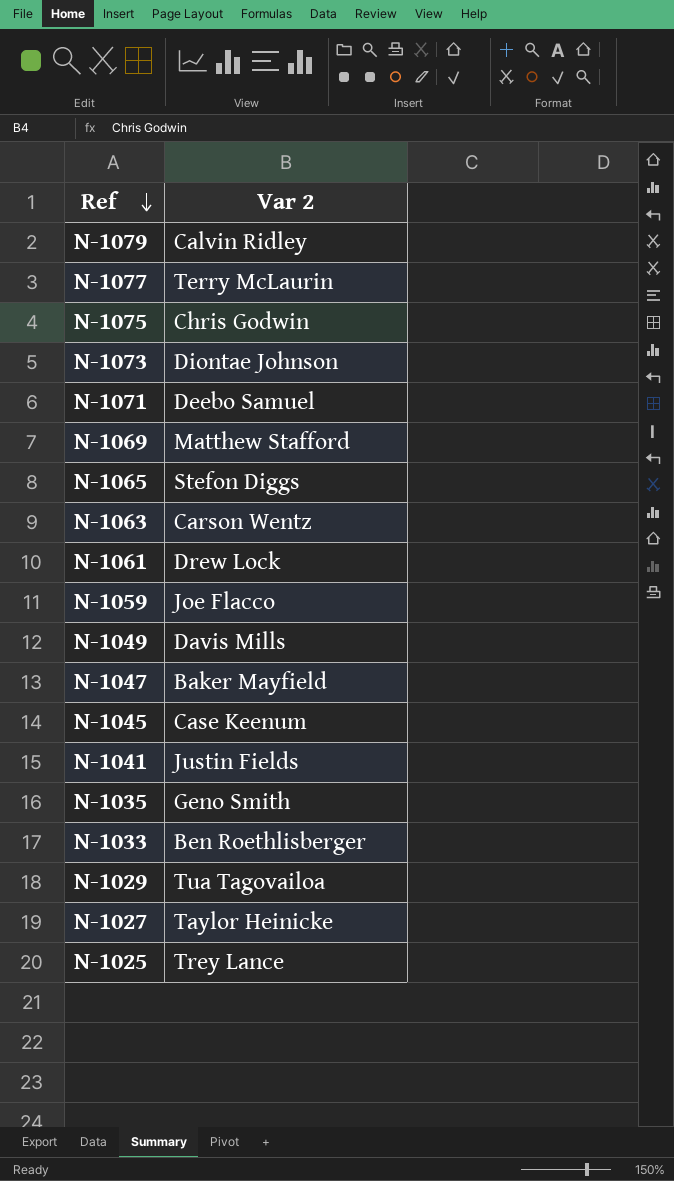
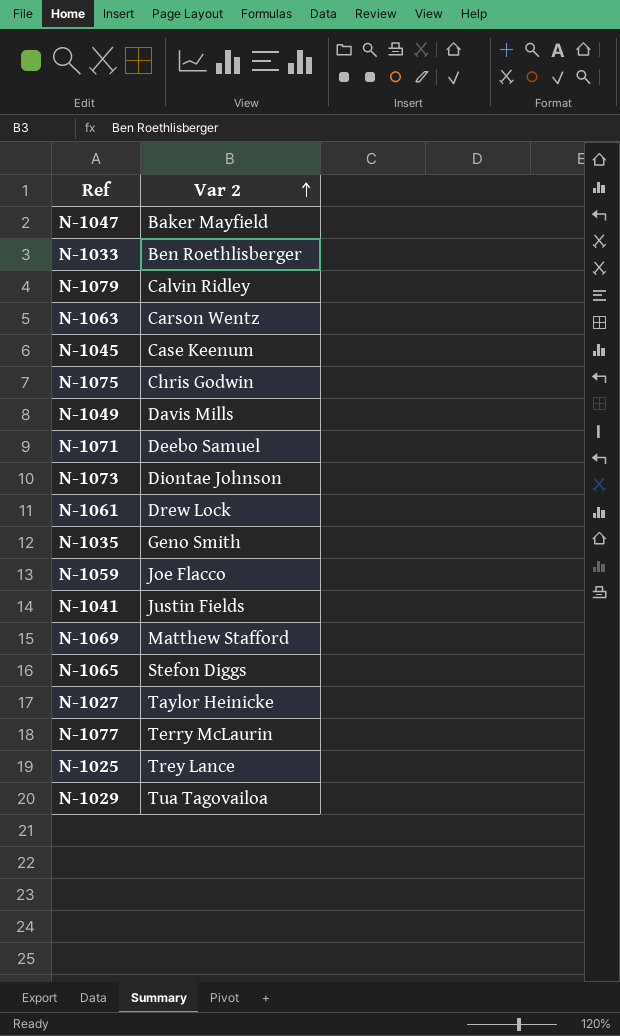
row order: Ref descending -> Var 2 ascending

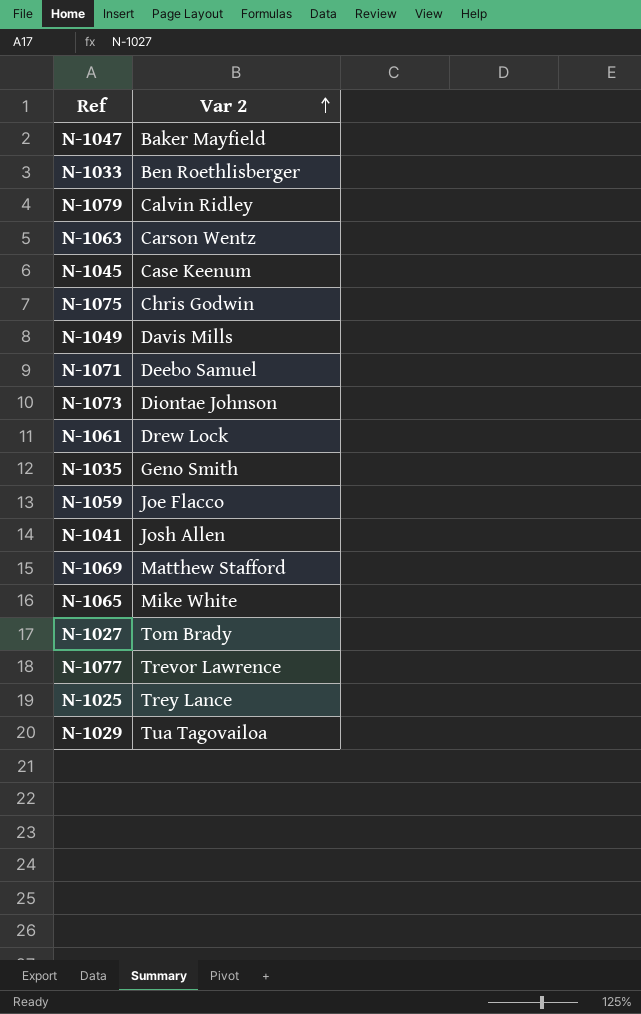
N-1041 | Var 2: Justin Fields -> Josh Allen
N-1065 | Var 2: Stefon Diggs -> Mike White
N-1027 | Var 2: Taylor Heinicke -> Tom Brady
N-1077 | Var 2: Terry McLaurin -> Trevor Lawrence

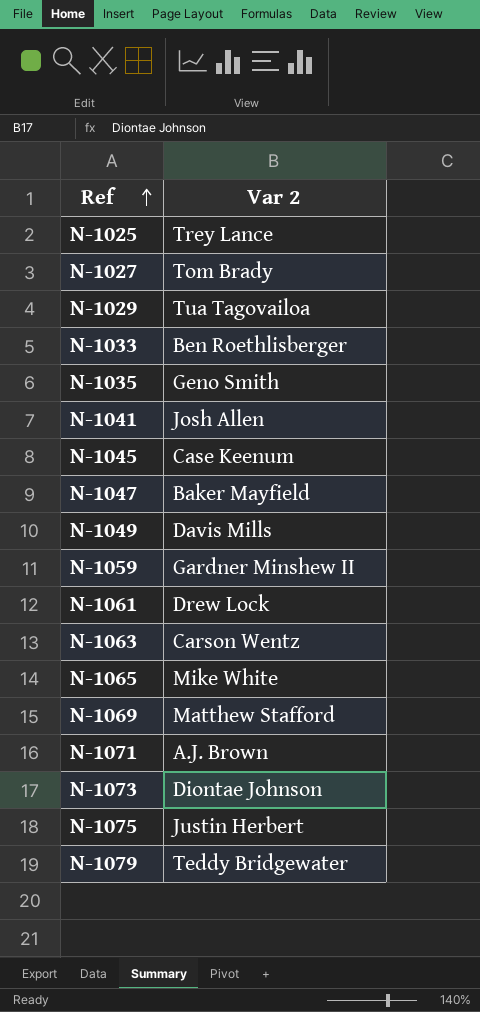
row order: Var 2 ascending -> Ref ascending
row N-1077: Trevor Lawrence -> none
N-1059 | Var 2: Joe Flacco -> Gardner Minshew II
N-1071 | Var 2: Deebo Samuel -> A.J. Brown
N-1075 | Var 2: Chris Godwin -> Justin Herbert
N-1079 | Var 2: Calvin Ridley -> Teddy Bridgewater

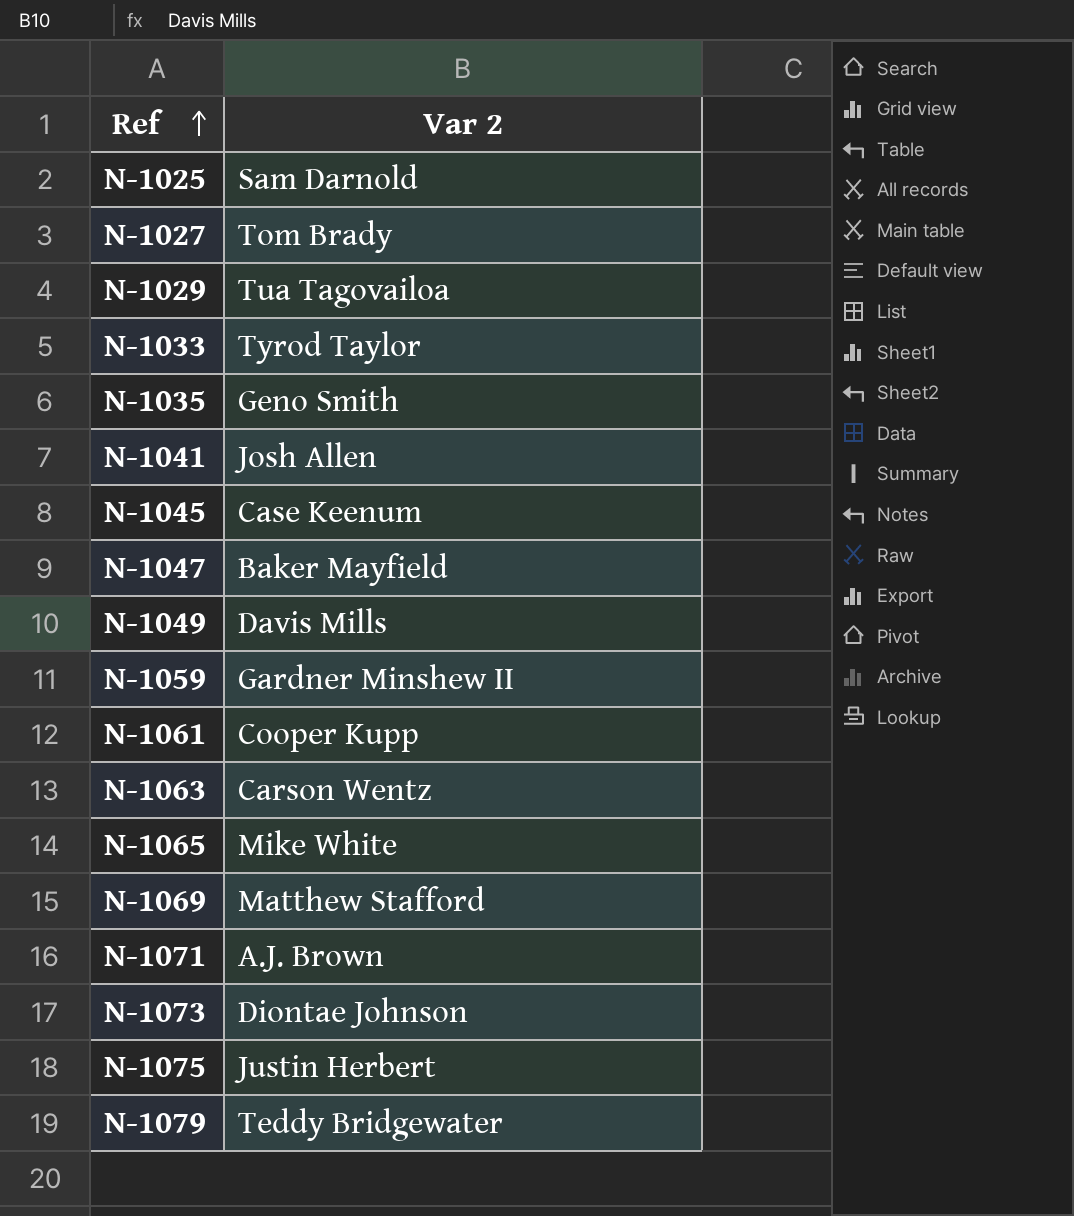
N-1025 | Var 2: Trey Lance -> Sam Darnold
N-1033 | Var 2: Ben Roethlisberger -> Tyrod Taylor
N-1061 | Var 2: Drew Lock -> Cooper Kupp

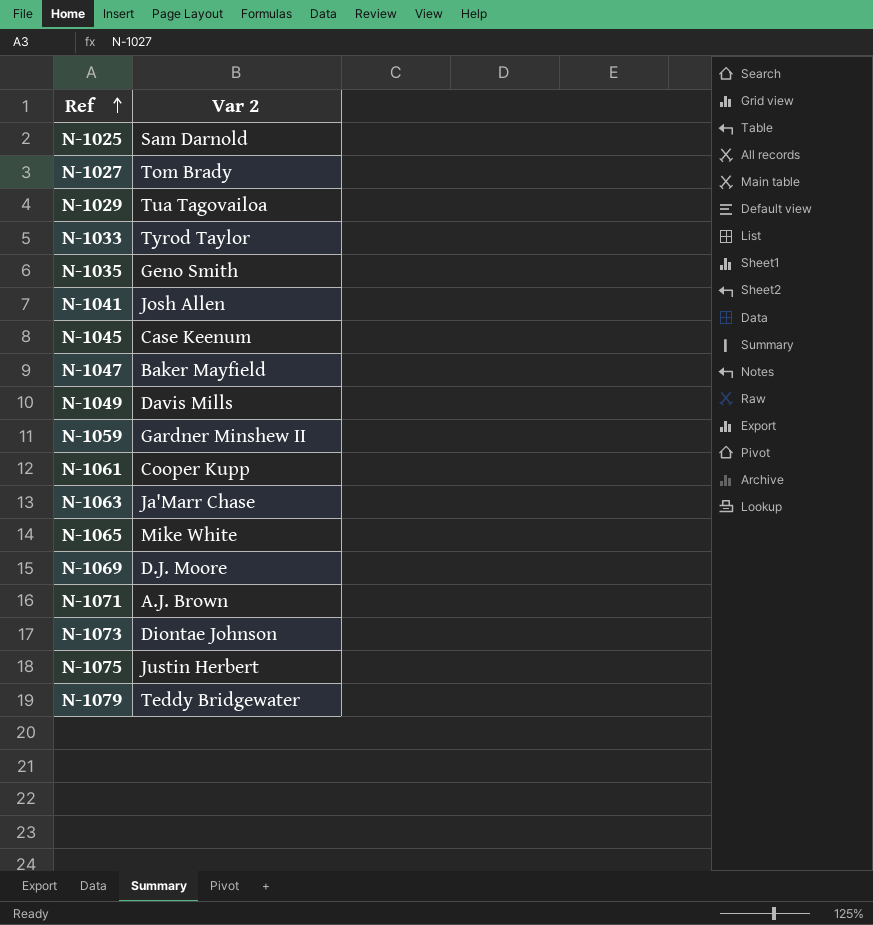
N-1063 | Var 2: Carson Wentz -> Ja'Marr Chase
N-1069 | Var 2: Matthew Stafford -> D.J. Moore

